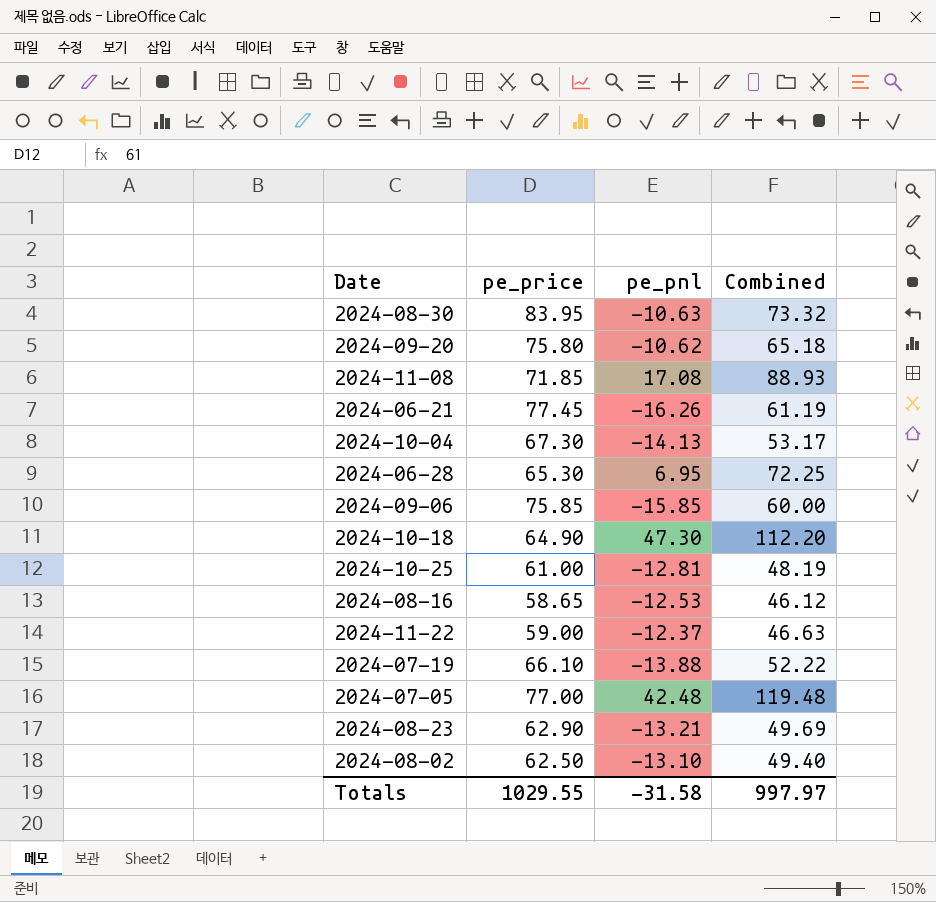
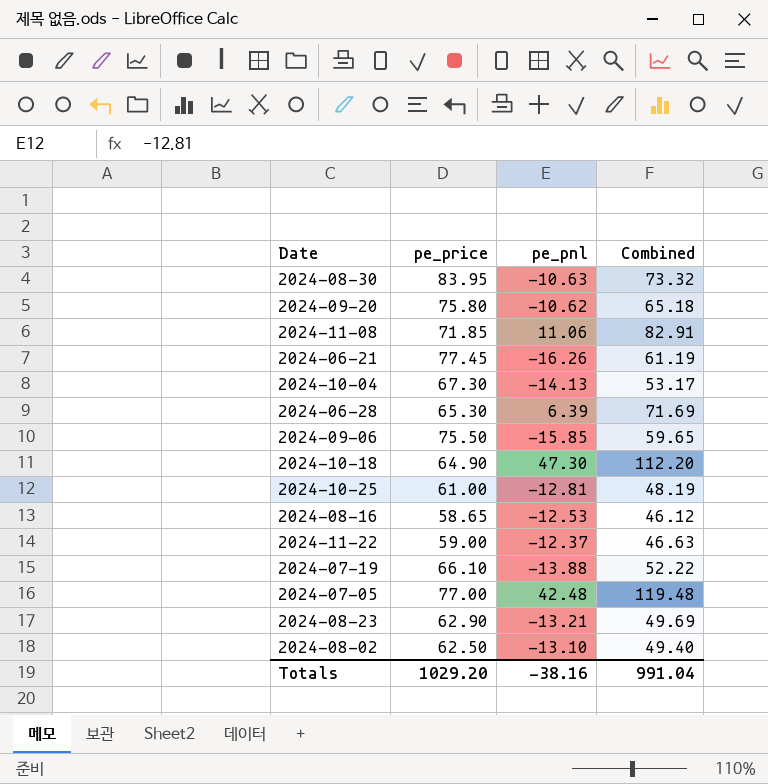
2024-11-08 | pe_pnl: 17.08 -> 11.06
2024-11-08 | Combined: 88.93 -> 82.91
2024-06-28 | pe_pnl: 6.95 -> 6.39
2024-06-28 | Combined: 72.25 -> 71.69
2024-09-06 | pe_price: 75.85 -> 75.50
2024-09-06 | Combined: 60.00 -> 59.65
Totals | pe_price: 1029.55 -> 1029.20
Totals | pe_pnl: -31.58 -> -38.16
Totals | Combined: 997.97 -> 991.04

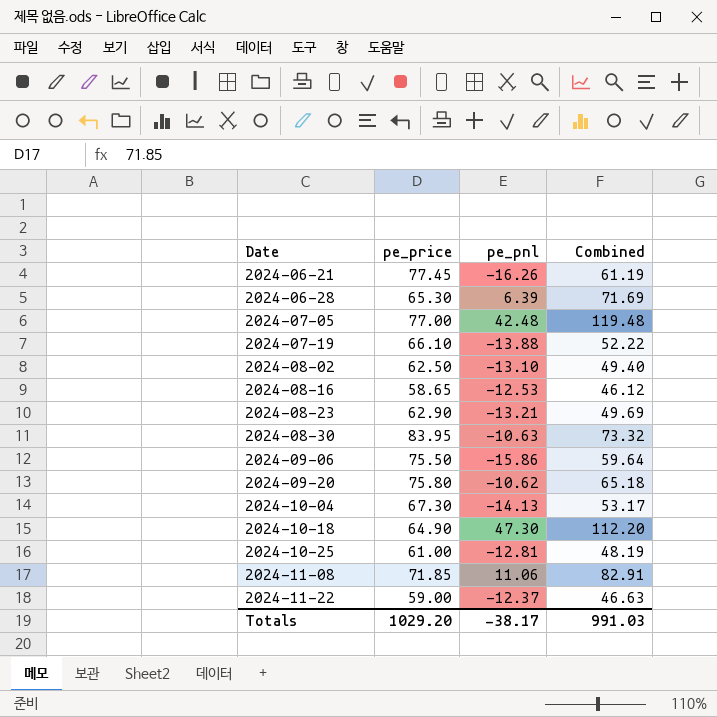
row order: none -> Date ascending
2024-09-06 | pe_pnl: -15.85 -> -15.86
2024-09-06 | Combined: 59.65 -> 59.64
Totals | pe_pnl: -38.16 -> -38.17
Totals | Combined: 991.04 -> 991.03

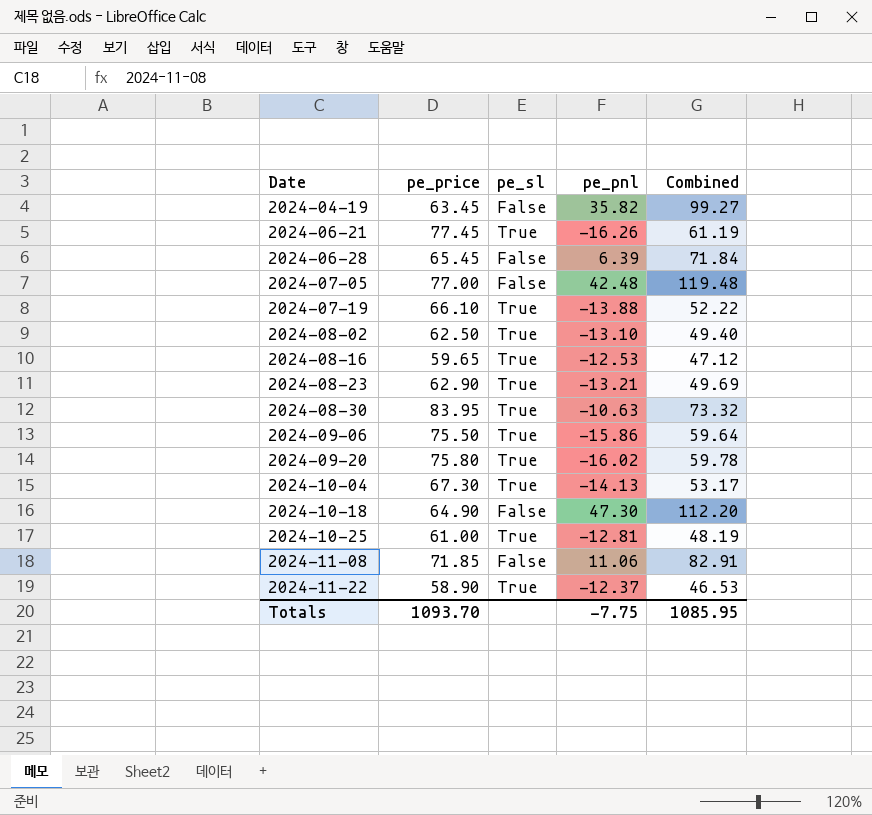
column pe_sl | position: none -> 3
row 2024-04-19: none -> 63.45 | False | 35.82 | 99.27
2024-06-28 | pe_price: 65.30 -> 65.45
2024-06-28 | Combined: 71.69 -> 71.84
2024-08-16 | pe_price: 58.65 -> 59.65
2024-08-16 | Combined: 46.12 -> 47.12
2024-09-20 | pe_pnl: -10.62 -> -16.02
2024-09-20 | Combined: 65.18 -> 59.78
2024-11-22 | pe_price: 59.00 -> 58.90
2024-11-22 | Combined: 46.63 -> 46.53
Totals | pe_price: 1029.20 -> 1093.70
Totals | pe_pnl: -38.17 -> -7.75
Totals | Combined: 991.03 -> 1085.95

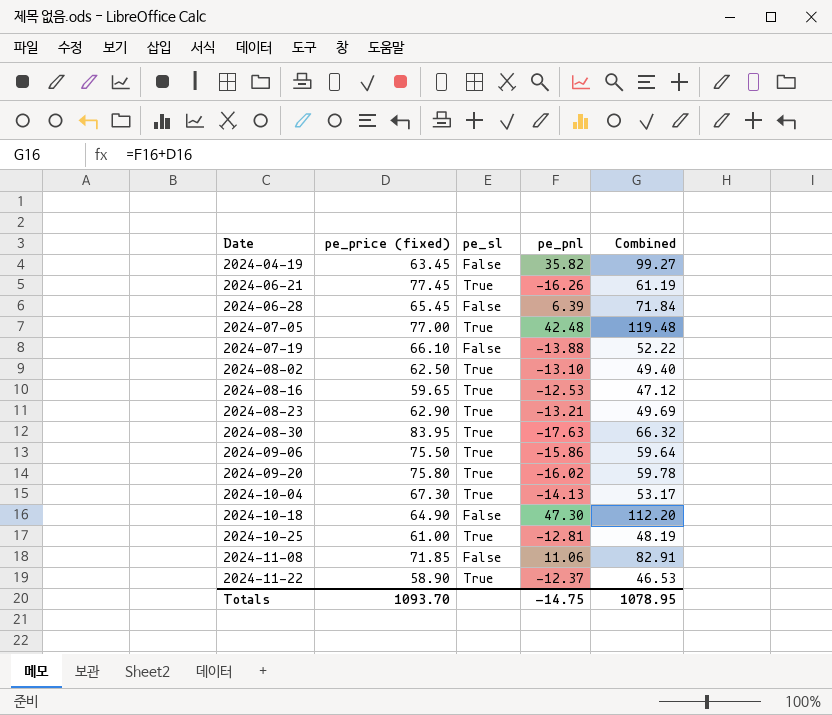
column name: pe_price -> pe_price (fixed)
2024-07-05 | pe_sl: False -> True
2024-07-19 | pe_sl: True -> False
2024-08-30 | pe_pnl: -10.63 -> -17.63
2024-08-30 | Combined: 73.32 -> 66.32
Totals | pe_pnl: -7.75 -> -14.75
Totals | Combined: 1085.95 -> 1078.95

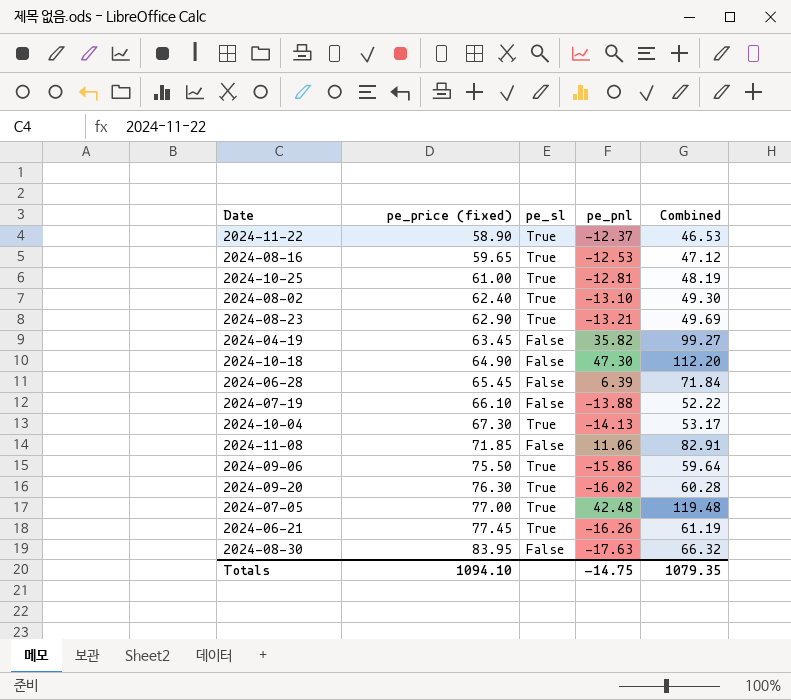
row order: Date ascending -> pe_price (fixed) ascending
2024-08-02 | pe_price (fixed): 62.50 -> 62.40
2024-08-02 | Combined: 49.40 -> 49.30
2024-09-20 | pe_price (fixed): 75.80 -> 76.30
2024-09-20 | Combined: 59.78 -> 60.28
2024-08-30 | pe_sl: True -> False
Totals | pe_price (fixed): 1093.70 -> 1094.10
Totals | Combined: 1078.95 -> 1079.35

